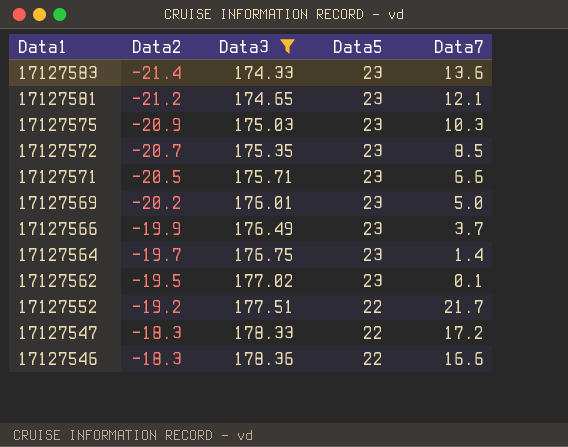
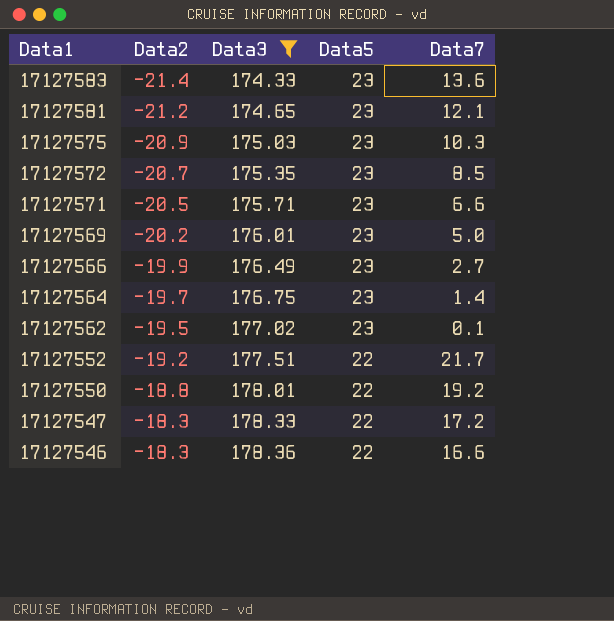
17127566 | Data7: 3.7 -> 2.7
row 17127550: none -> -18.8 | 178.01 | 22 | 19.2

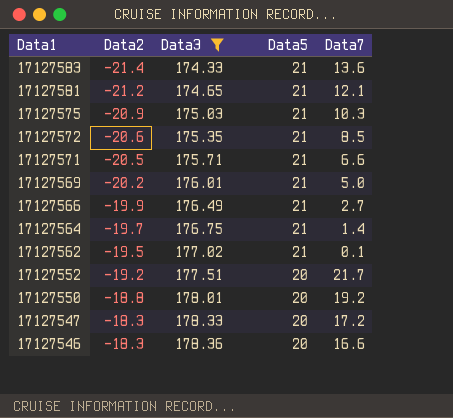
17127583 | Data5: 23 -> 21
17127581 | Data5: 23 -> 21
17127575 | Data5: 23 -> 21
17127572 | Data2: -20.7 -> -20.6
17127572 | Data5: 23 -> 21
17127571 | Data5: 23 -> 21
17127569 | Data5: 23 -> 21
17127566 | Data5: 23 -> 21
17127564 | Data5: 23 -> 21
17127562 | Data5: 23 -> 21
17127552 | Data5: 22 -> 20
17127550 | Data5: 22 -> 20
17127547 | Data5: 22 -> 20
17127546 | Data5: 22 -> 20

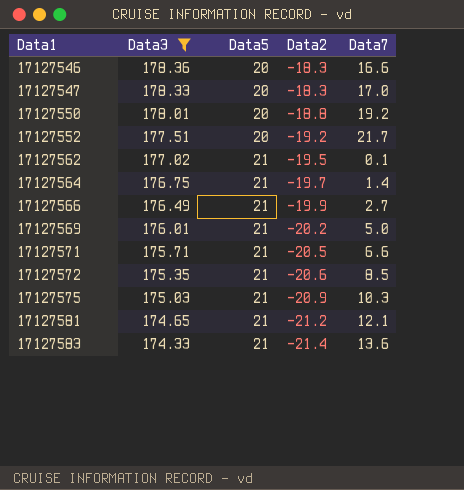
row order: Data1 descending -> Data1 ascending
column Data2 | position: 2 -> 4
17127547 | Data7: 17.2 -> 17.0

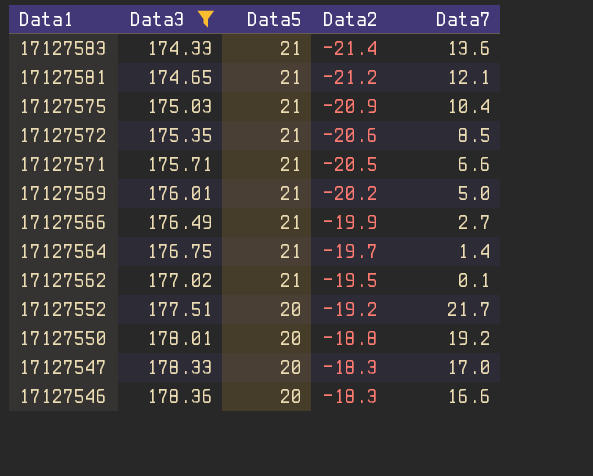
row order: Data1 ascending -> Data1 descending
17127575 | Data7: 10.3 -> 10.4

